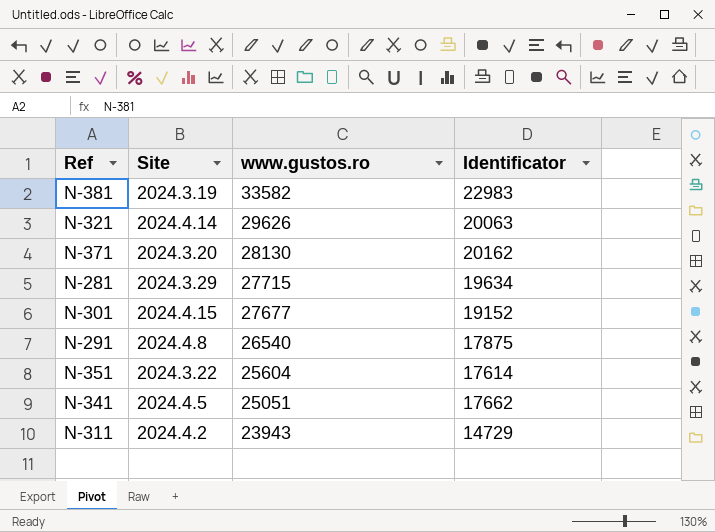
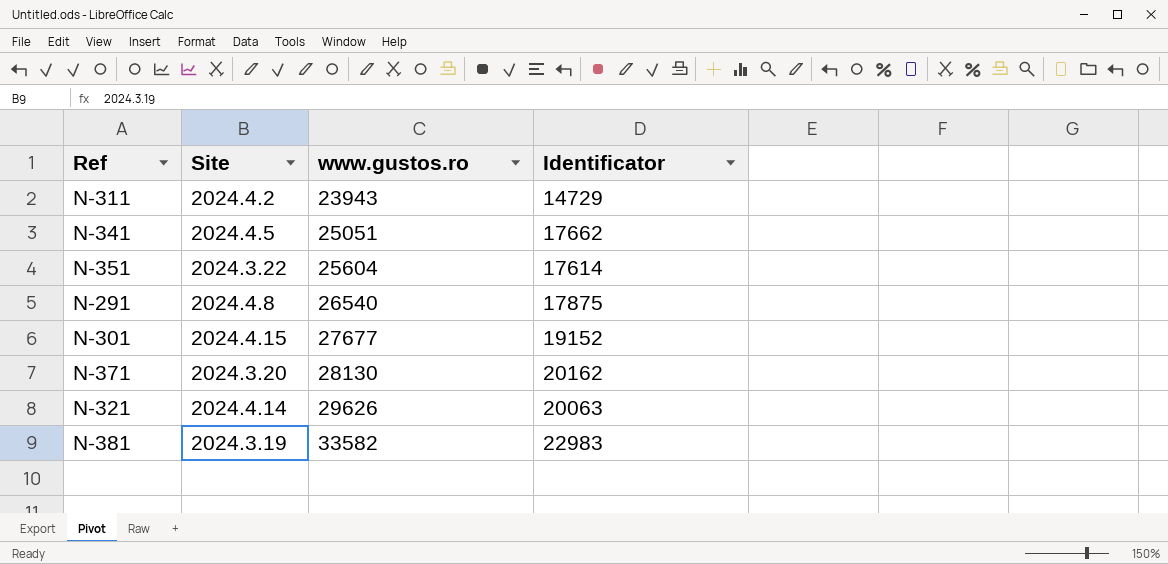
row order: www.gustos.ro descending -> www.gustos.ro ascending
row N-281: 2024.3.29 | 27715 | 19634 -> none

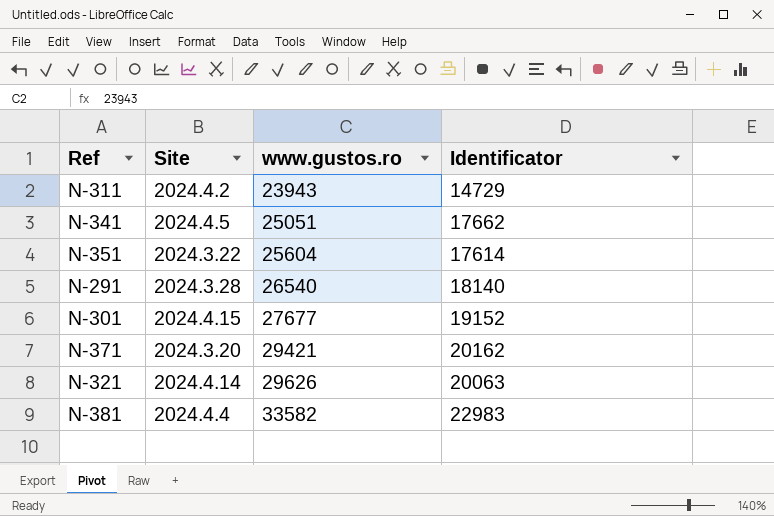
N-291 | Site: 2024.4.8 -> 2024.3.28
N-291 | Identificator: 17875 -> 18140
N-371 | www.gustos.ro: 28130 -> 29421
N-381 | Site: 2024.3.19 -> 2024.4.4

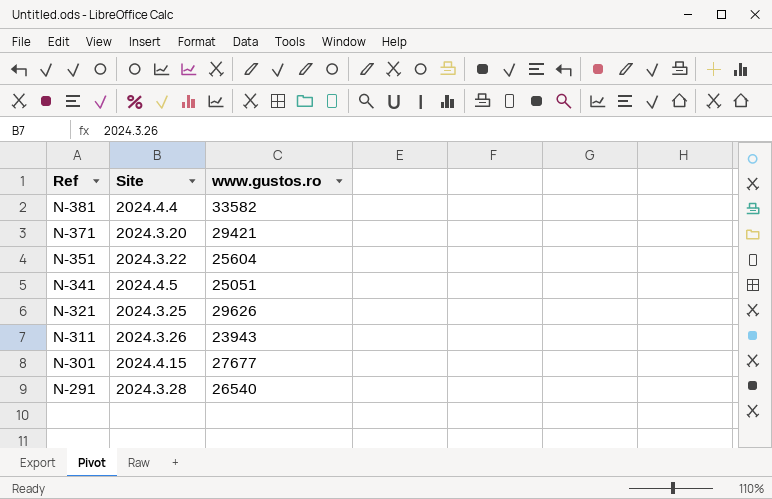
row order: www.gustos.ro ascending -> Ref descending
column Identificator | position: 4 -> none
N-321 | Site: 2024.4.14 -> 2024.3.25
N-311 | Site: 2024.4.2 -> 2024.3.26

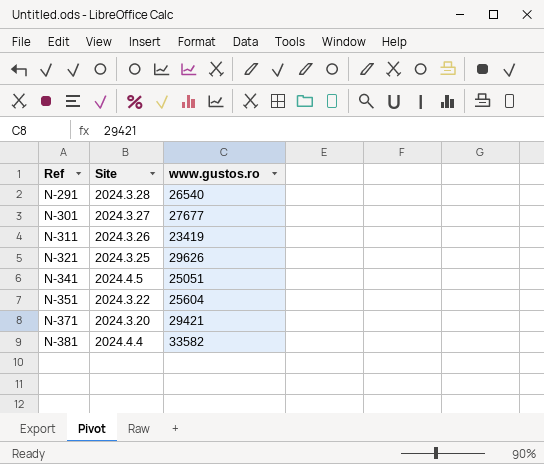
row order: Ref descending -> Ref ascending
N-301 | Site: 2024.4.15 -> 2024.3.27
N-311 | www.gustos.ro: 23943 -> 23419

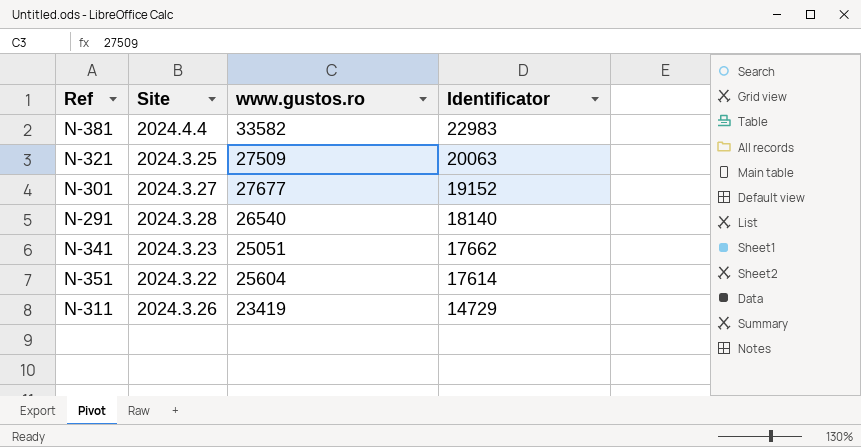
row order: Ref ascending -> Identificator descending
column Identificator | position: none -> 4
row N-371: 2024.3.20 | 29421 -> none
N-321 | www.gustos.ro: 29626 -> 27509
N-341 | Site: 2024.4.5 -> 2024.3.23

